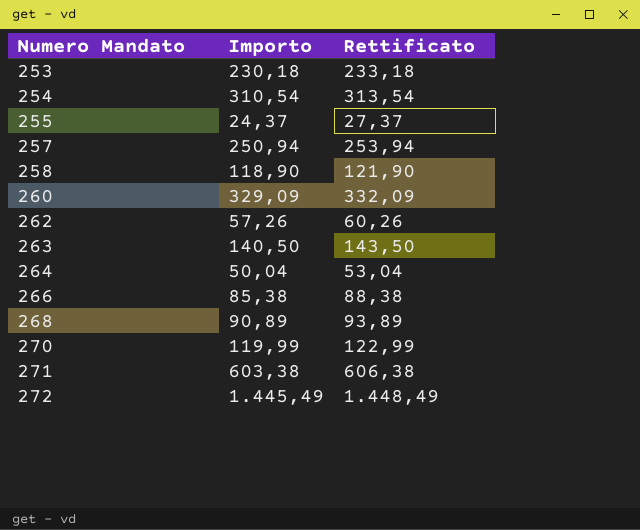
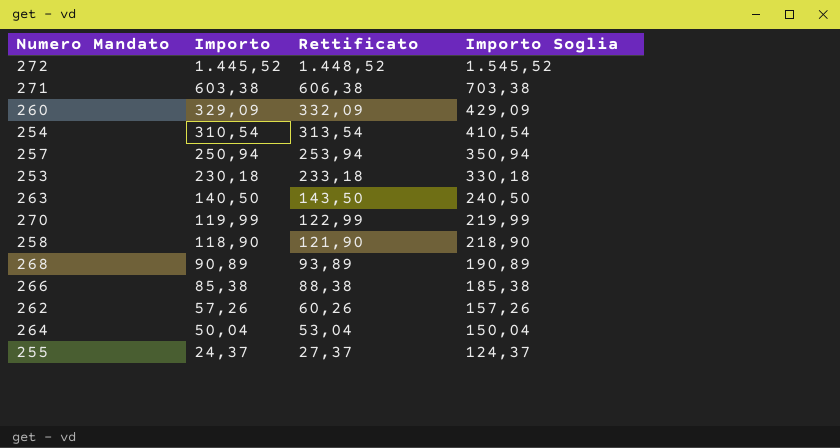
row order: Numero Mandato ascending -> Importo descending
column Importo Soglia | formula: none -> [Importo] + 100
272 | Importo: 1.445,49 -> 1.445,52
272 | Rettificato: 1.448,49 -> 1.448,52

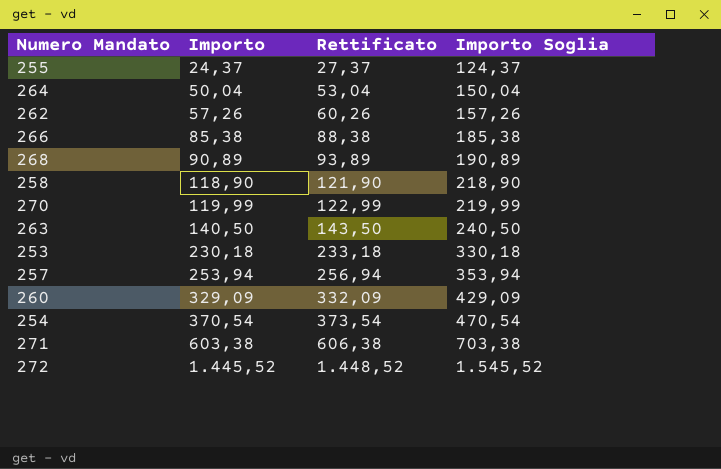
row order: Importo descending -> Importo ascending
257 | Importo: 250,94 -> 253,94
257 | Rettificato: 253,94 -> 256,94
257 | Importo Soglia: 350,94 -> 353,94
254 | Importo: 310,54 -> 370,54
254 | Rettificato: 313,54 -> 373,54
254 | Importo Soglia: 410,54 -> 470,54

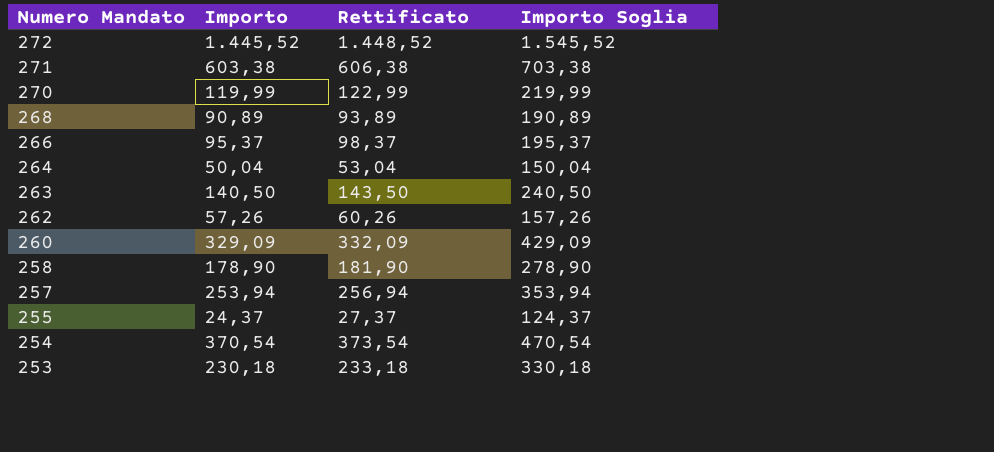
row order: Importo ascending -> Numero Mandato descending
266 | Importo: 85,38 -> 95,37
266 | Rettificato: 88,38 -> 98,37
266 | Importo Soglia: 185,38 -> 195,37
258 | Importo: 118,90 -> 178,90
258 | Rettificato: 121,90 -> 181,90
258 | Importo Soglia: 218,90 -> 278,90

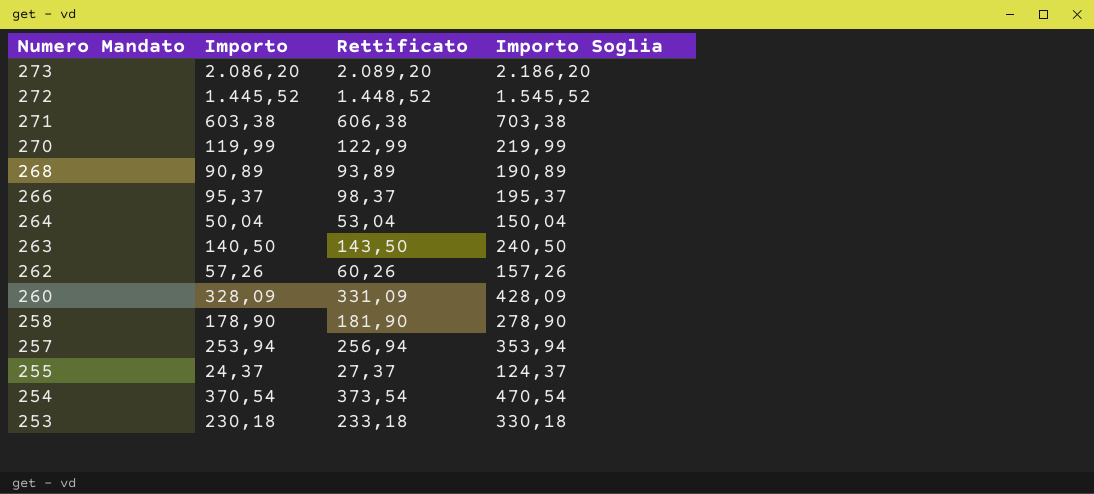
row 273: none -> 2.086,20 | 2.089,20 | 2.186,20
260 | Importo: 329,09 -> 328,09
260 | Rettificato: 332,09 -> 331,09
260 | Importo Soglia: 429,09 -> 428,09

